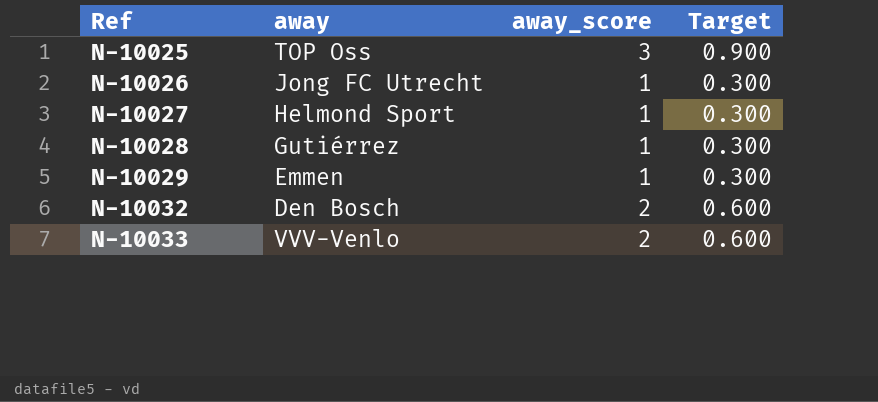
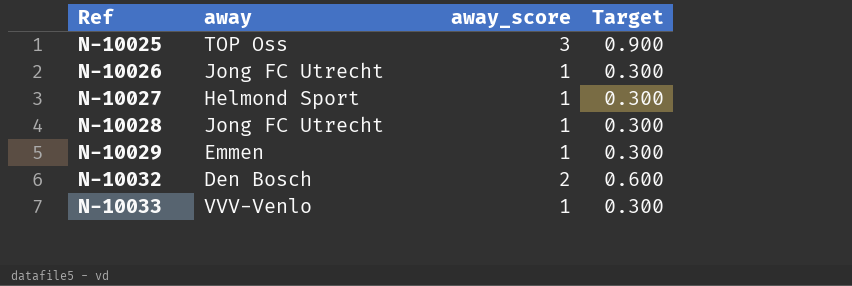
N-10028 | away: Gutiérrez -> Jong FC Utrecht
N-10033 | away_score: 2 -> 1
N-10033 | Target: 0.600 -> 0.300

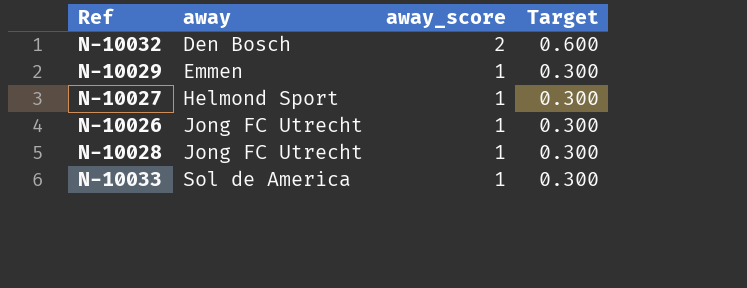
row order: Ref ascending -> away ascending
row N-10025: TOP Oss | 3 | 0.900 -> none
N-10033 | away: VVV-Venlo -> Sol de America

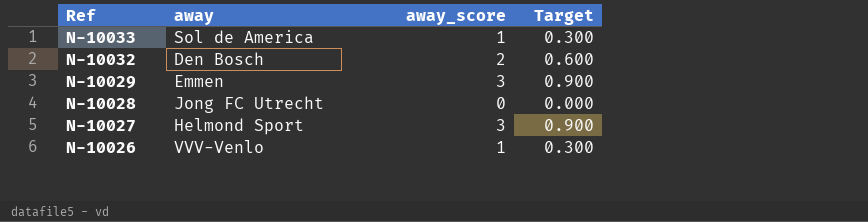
row order: away ascending -> Ref descending
N-10029 | away_score: 1 -> 3
N-10029 | Target: 0.300 -> 0.900
N-10028 | away_score: 1 -> 0
N-10028 | Target: 0.300 -> 0.000
N-10027 | away_score: 1 -> 3
N-10027 | Target: 0.300 -> 0.900
N-10026 | away: Jong FC Utrecht -> VVV-Venlo

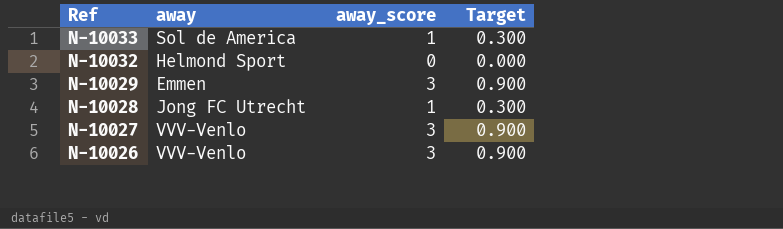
N-10032 | away: Den Bosch -> Helmond Sport
N-10032 | away_score: 2 -> 0
N-10032 | Target: 0.600 -> 0.000
N-10028 | away_score: 0 -> 1
N-10028 | Target: 0.000 -> 0.300
N-10027 | away: Helmond Sport -> VVV-Venlo
N-10026 | away_score: 1 -> 3
N-10026 | Target: 0.300 -> 0.900

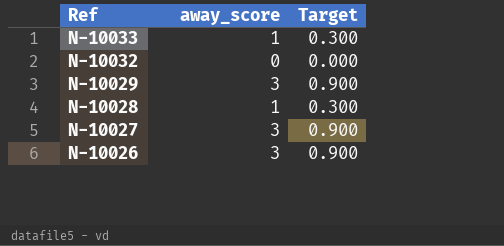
column away | position: 2 -> none

